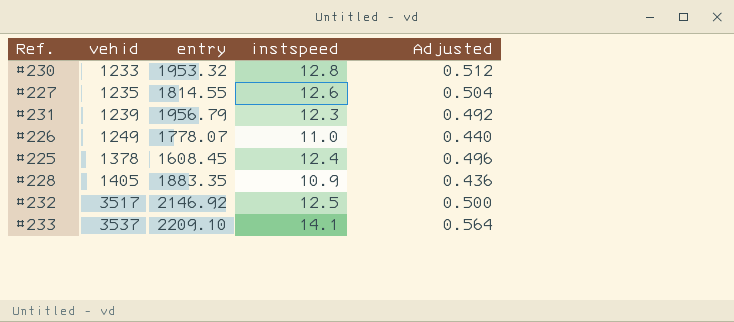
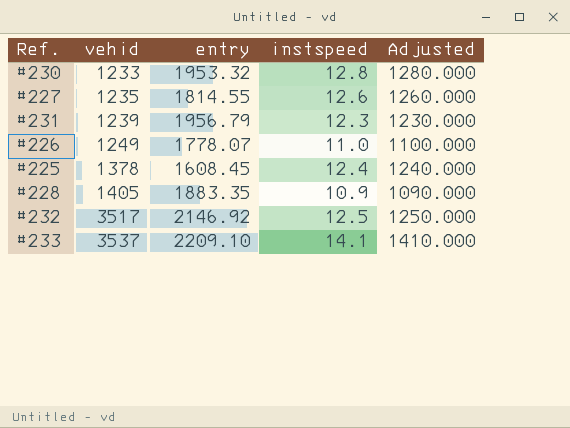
column Adjusted | formula: [instspeed] * 0.04 -> [instspeed] * 100

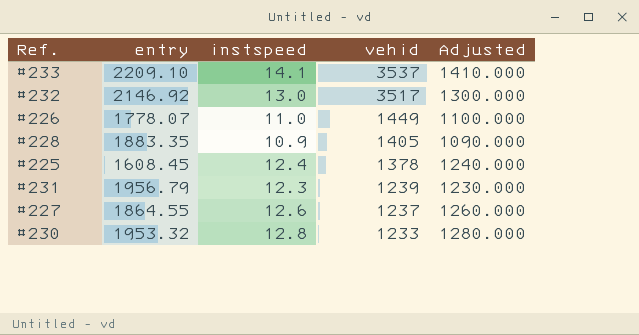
row order: vehid ascending -> vehid descending
column vehid | position: 2 -> 4
#232 | instspeed: 12.5 -> 13.0
#232 | Adjusted: 1250.000 -> 1300.000
#226 | vehid: 1249 -> 1449
#227 | entry: 1814.55 -> 1864.55
#227 | vehid: 1235 -> 1237

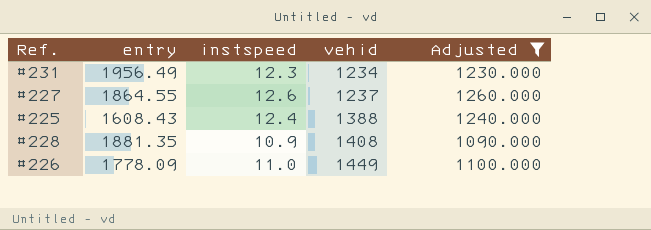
filter: none -> Adjusted <= 1260.000
row order: vehid descending -> vehid ascending
#231 | entry: 1956.79 -> 1956.49
#231 | vehid: 1239 -> 1234
#225 | entry: 1608.45 -> 1608.43
#225 | vehid: 1378 -> 1388
#228 | entry: 1883.35 -> 1881.35
#228 | vehid: 1405 -> 1408
#226 | entry: 1778.07 -> 1778.09

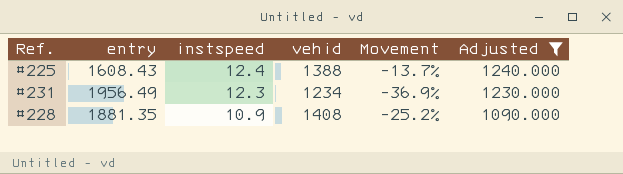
row order: vehid ascending -> instspeed descending
column Movement | formula: none -> ([vehid] - [entry]) / [entry]
row #227: 1864.55 | 12.6 | 1237 | 1260.000 -> none
row #226: 1778.09 | 11.0 | 1449 | 1100.000 -> none

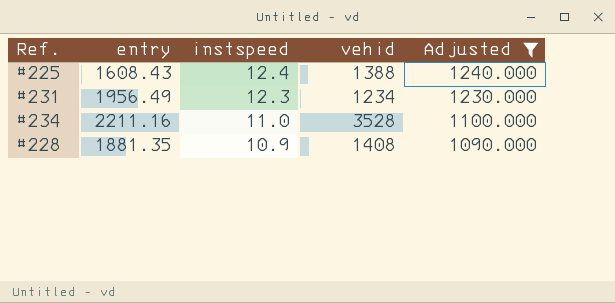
column Movement | formula: ([vehid] - [entry]) / [entry] -> none
row #234: none -> 2211.16 | 11.0 | 3528 | 1100.000

